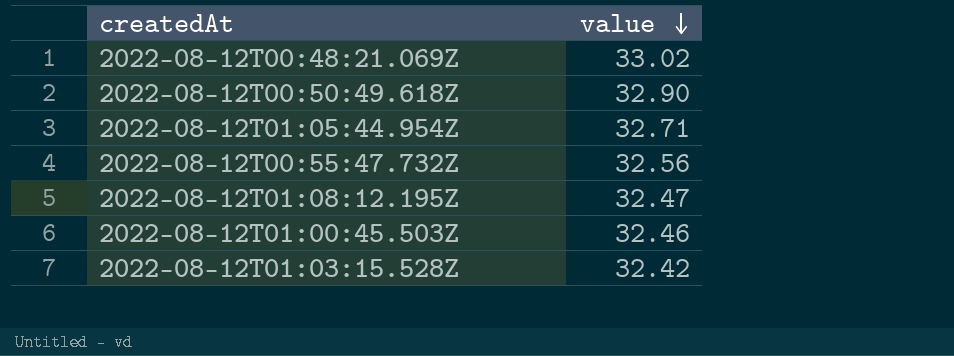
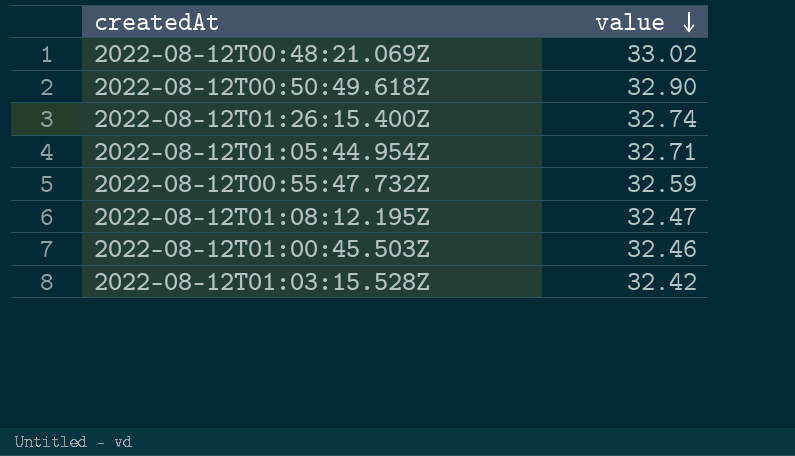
row 2022-08-12T01:26:15.400Z: none -> 32.74
2022-08-12T00:55:47.732Z | value: 32.56 -> 32.59

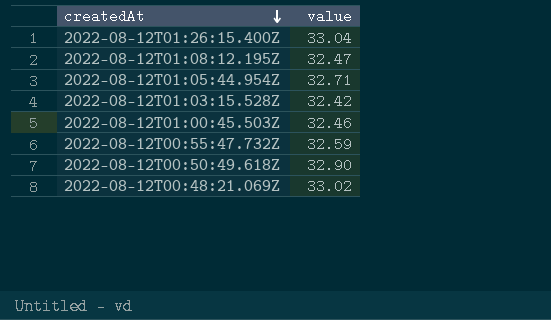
row order: value descending -> createdAt descending
2022-08-12T01:26:15.400Z | value: 32.74 -> 33.04

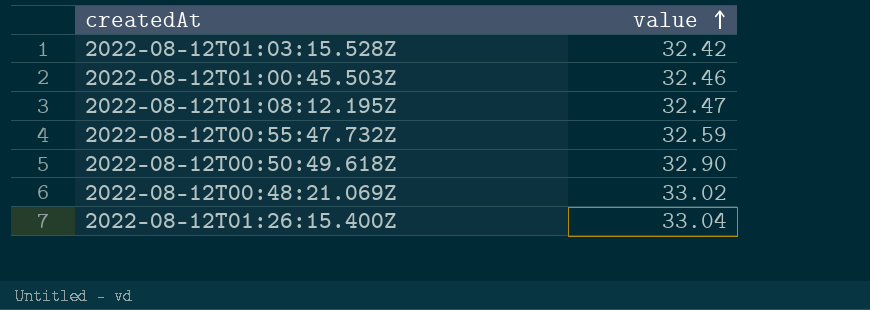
row order: createdAt descending -> value ascending
row 2022-08-12T01:05:44.954Z: 32.71 -> none

